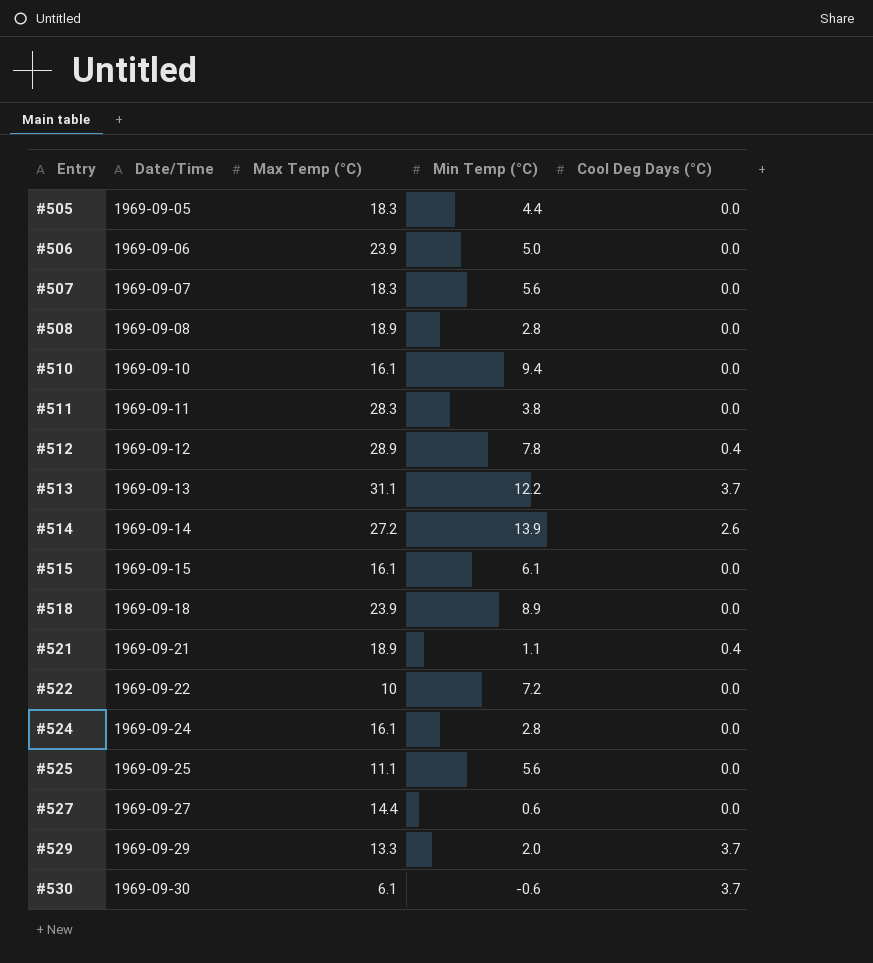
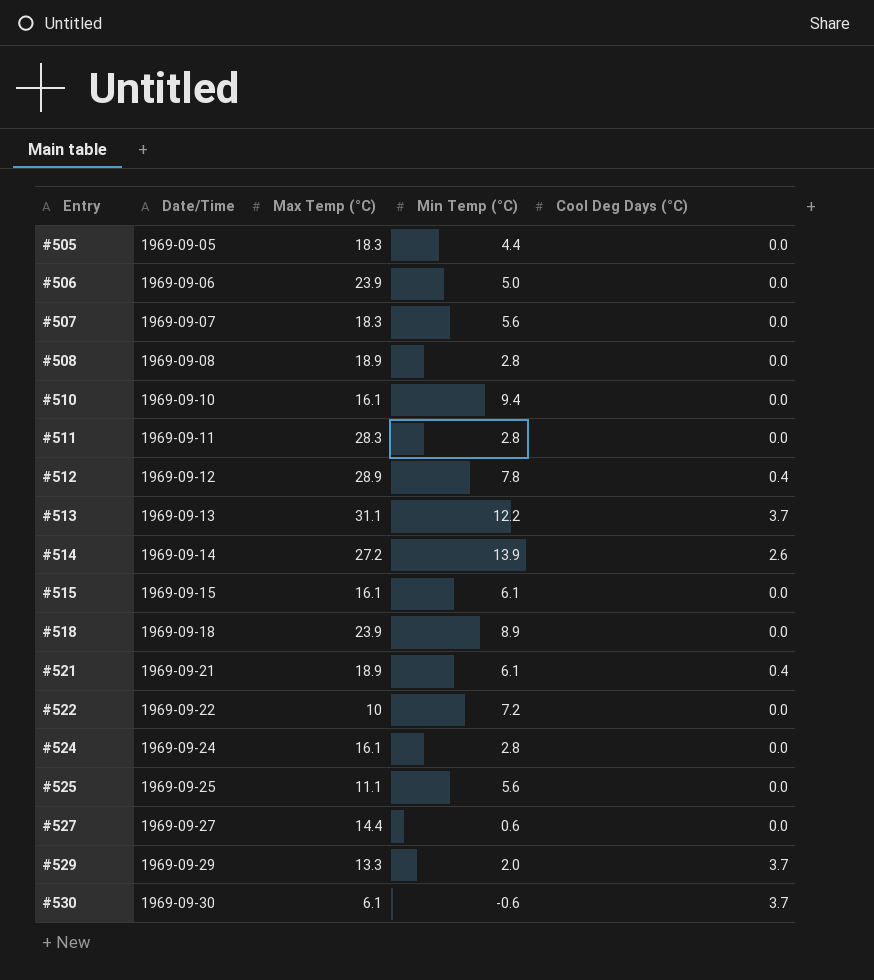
#511 | Min Temp (°C): 3.8 -> 2.8
#521 | Min Temp (°C): 1.1 -> 6.1

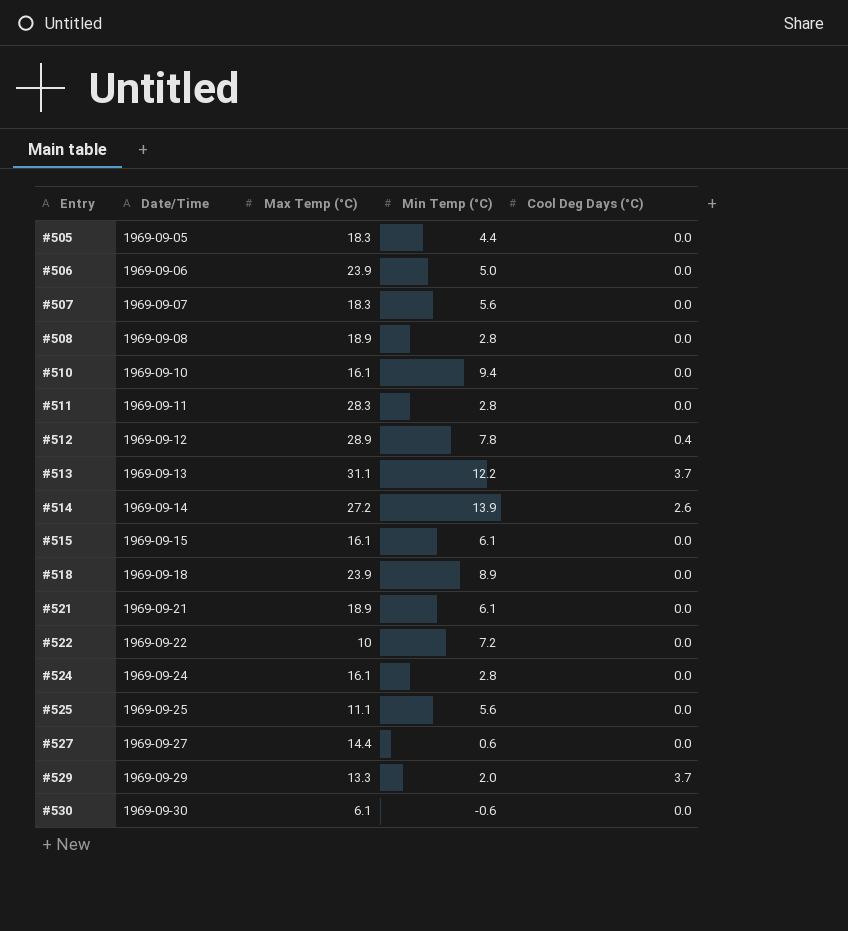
#521 | Cool Deg Days (°C): 0.4 -> 0.0
#530 | Cool Deg Days (°C): 3.7 -> 0.0

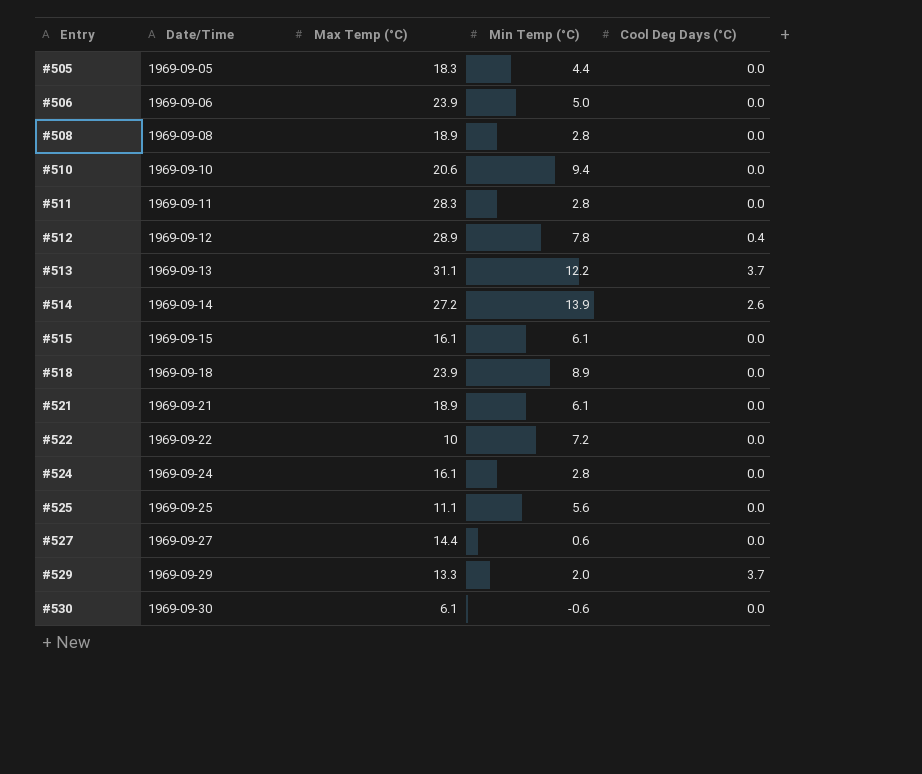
row #507: 1969-09-07 | 18.3 | 5.6 | 0.0 -> none
#510 | Max Temp (°C): 16.1 -> 20.6

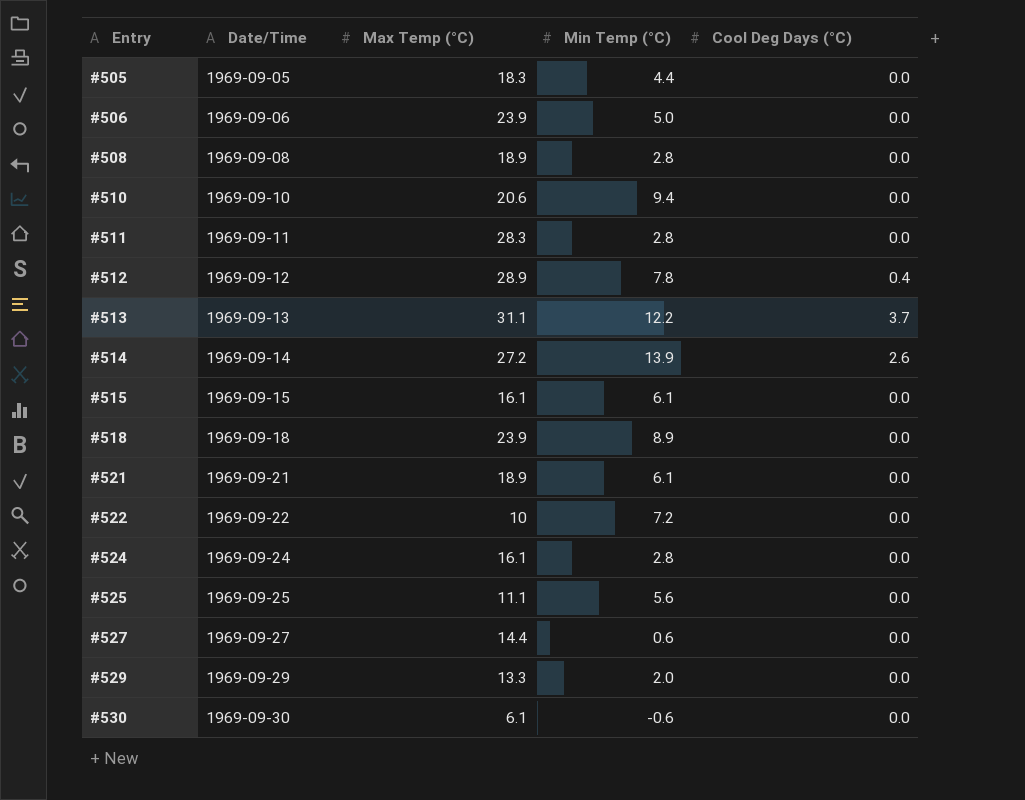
#529 | Cool Deg Days (°C): 3.7 -> 0.0

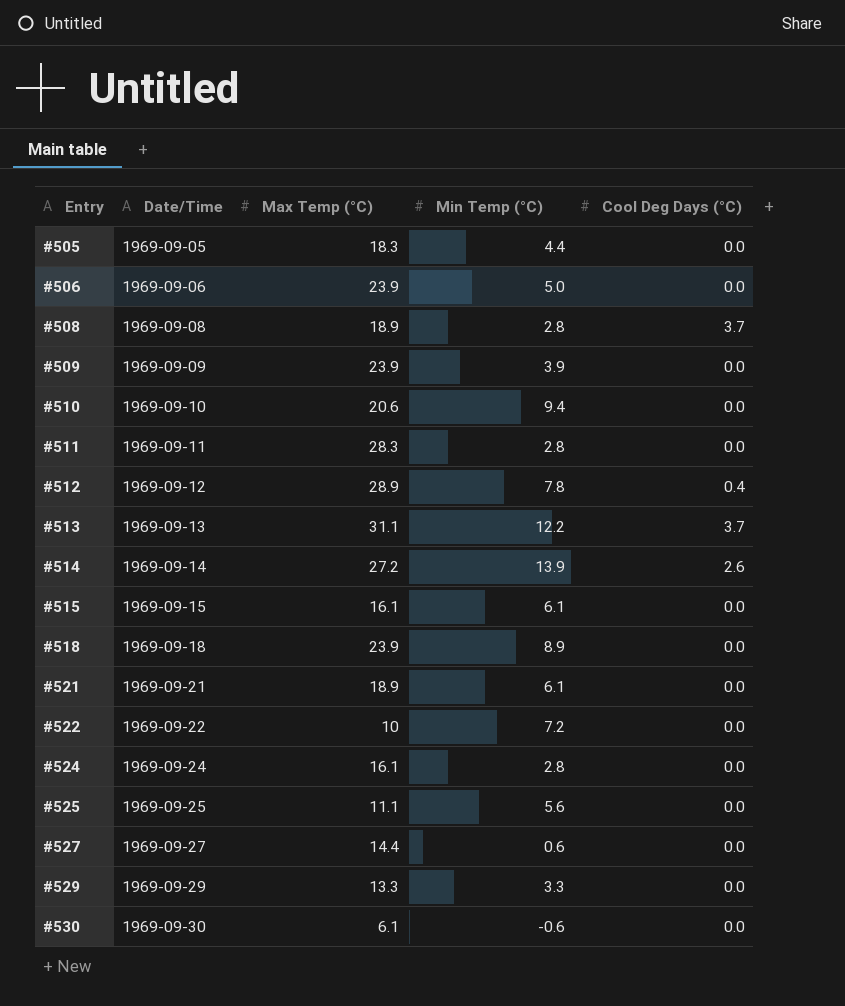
#508 | Cool Deg Days (°C): 0.0 -> 3.7
row #509: none -> 1969-09-09 | 23.9 | 3.9 | 0.0
#529 | Min Temp (°C): 2.0 -> 3.3

